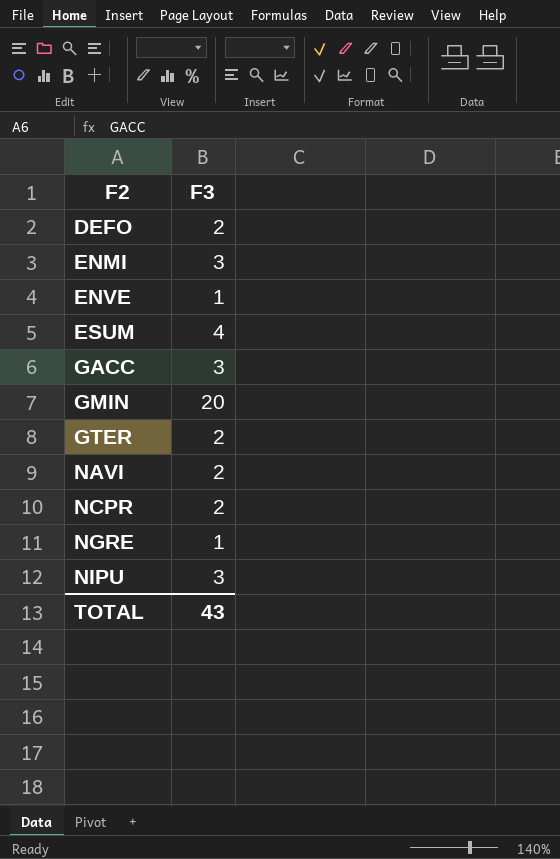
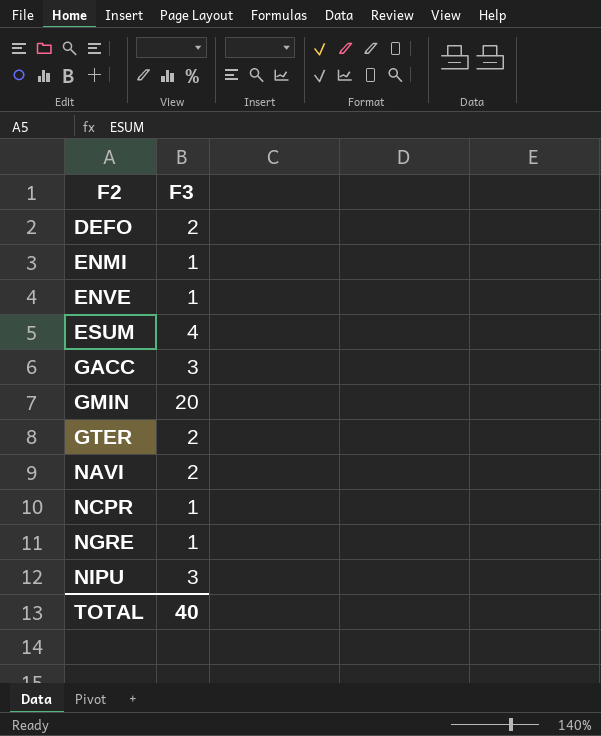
ENMI | F3: 3 -> 1
NCPR | F3: 2 -> 1
TOTAL | F3: 43 -> 40

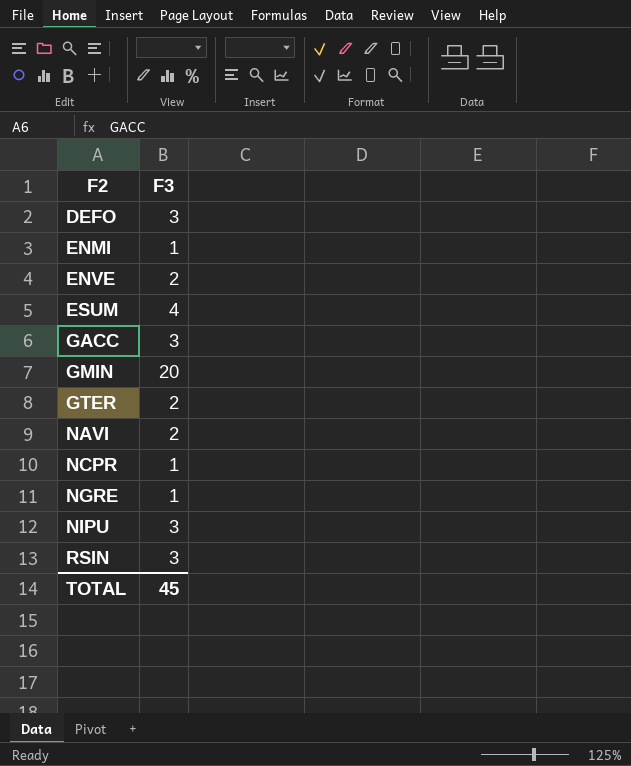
DEFO | F3: 2 -> 3
ENVE | F3: 1 -> 2
row RSIN: none -> 3
TOTAL | F3: 40 -> 45

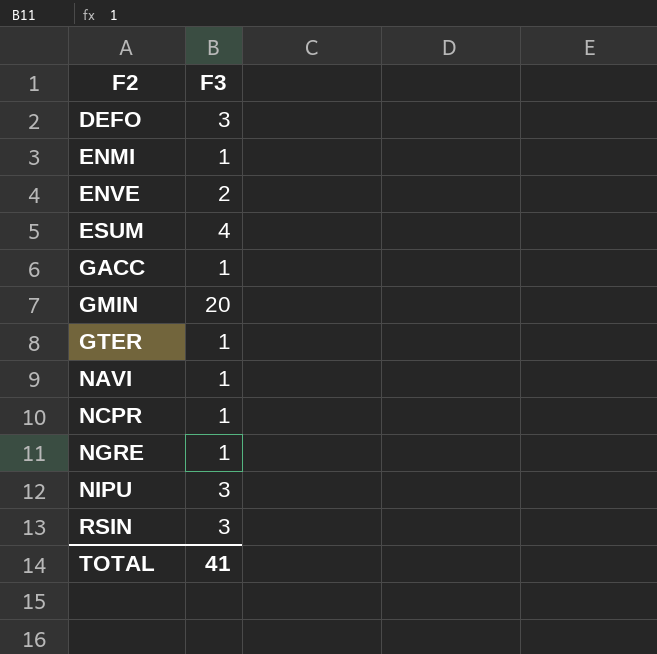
GACC | F3: 3 -> 1
GTER | F3: 2 -> 1
NAVI | F3: 2 -> 1
TOTAL | F3: 45 -> 41

